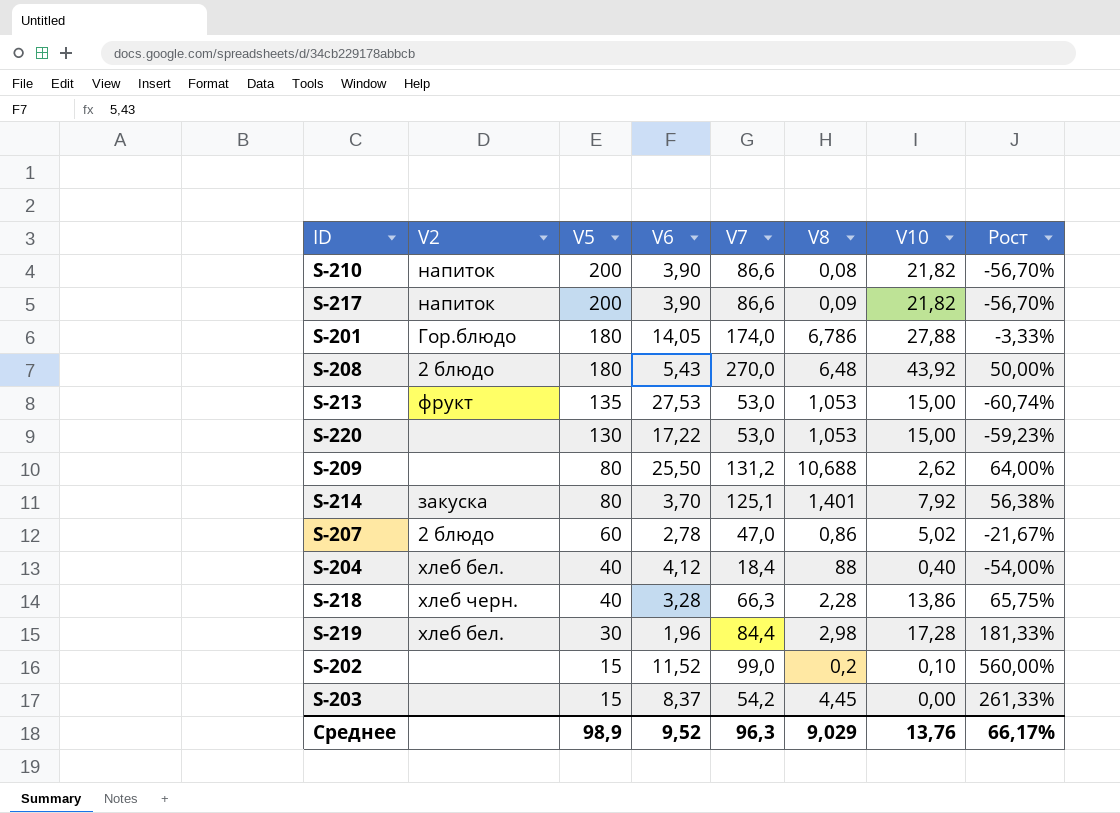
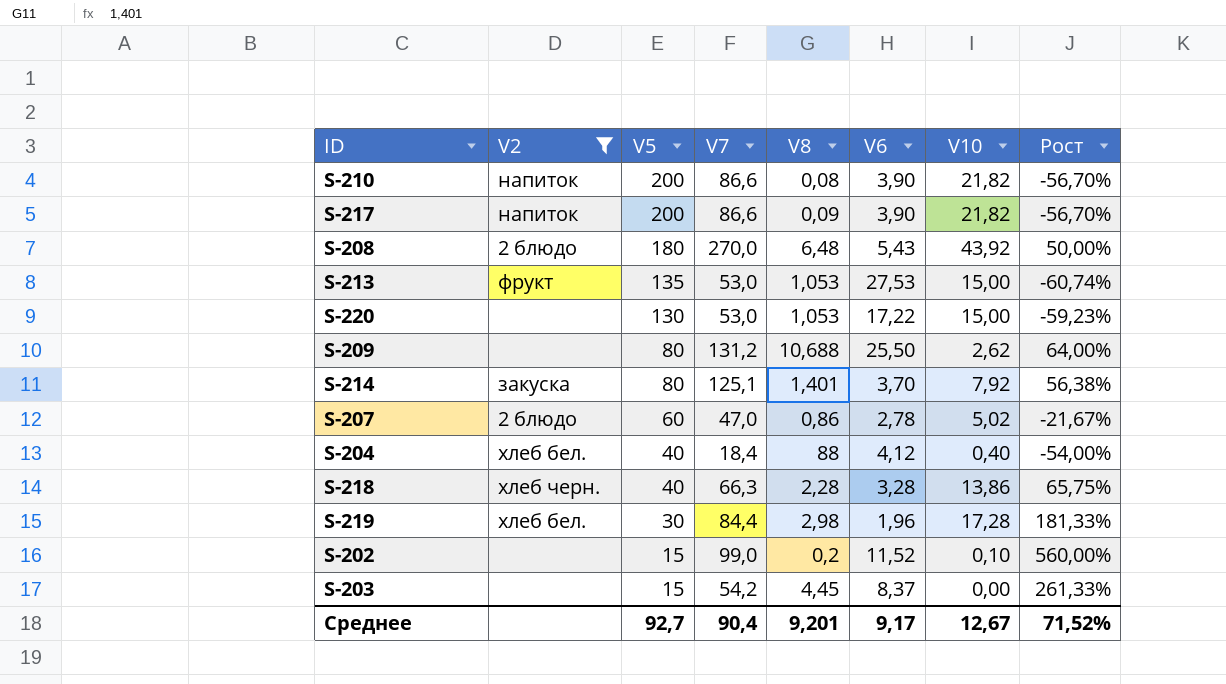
filter: none -> V2 != Гор.блюдо
column V6 | position: 4 -> 6
Среднее | V5: 98,9 -> 92,7
Среднее | V7: 96,3 -> 90,4
Среднее | V8: 9,029 -> 9,201
Среднее | V6: 9,52 -> 9,17
Среднее | V10: 13,76 -> 12,67
Среднее | Рост: 66,17% -> 71,52%

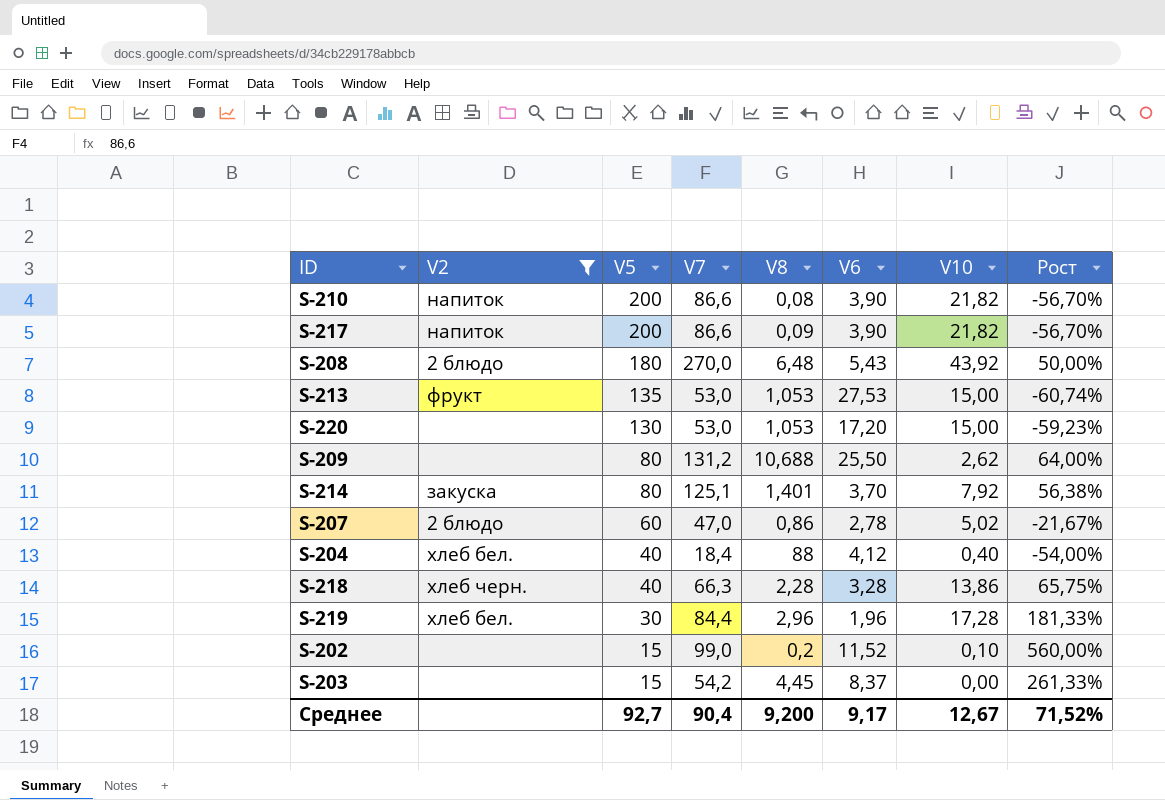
S-220 | V6: 17,22 -> 17,20
S-219 | V8: 2,98 -> 2,96
Среднее | V8: 9,201 -> 9,200

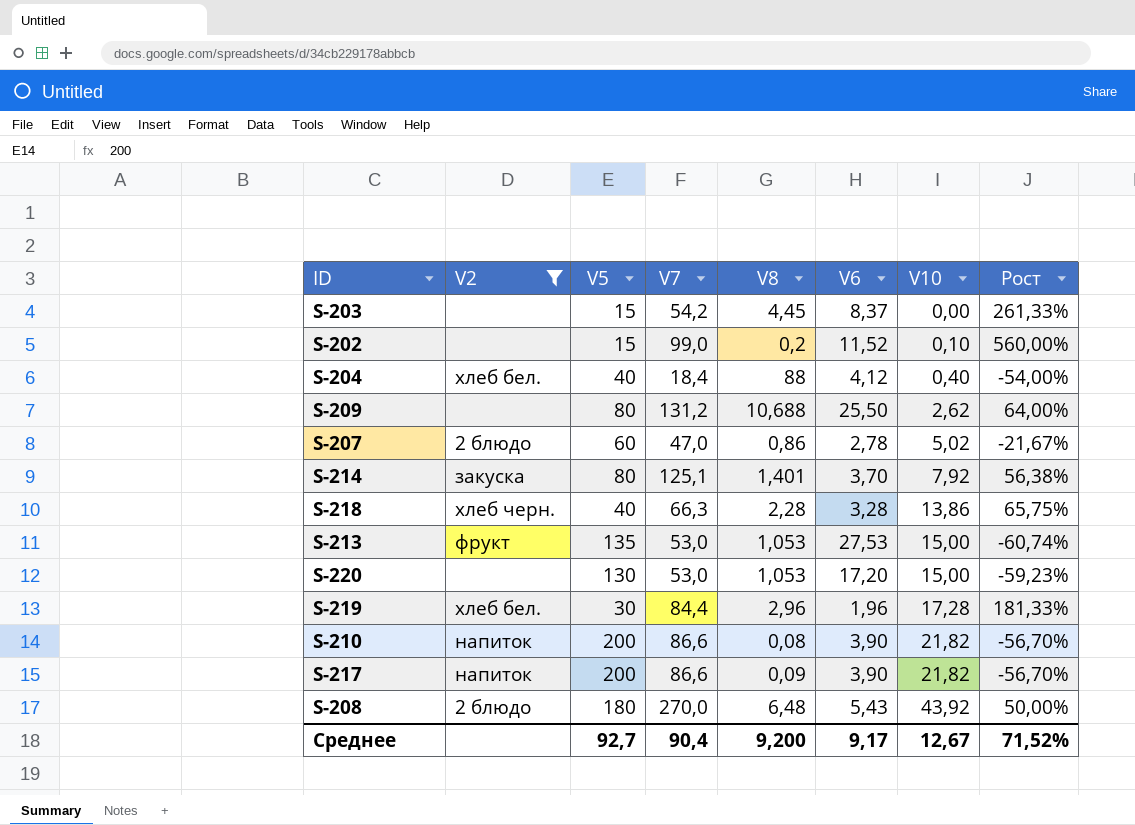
row order: V5 descending -> V10 ascending

